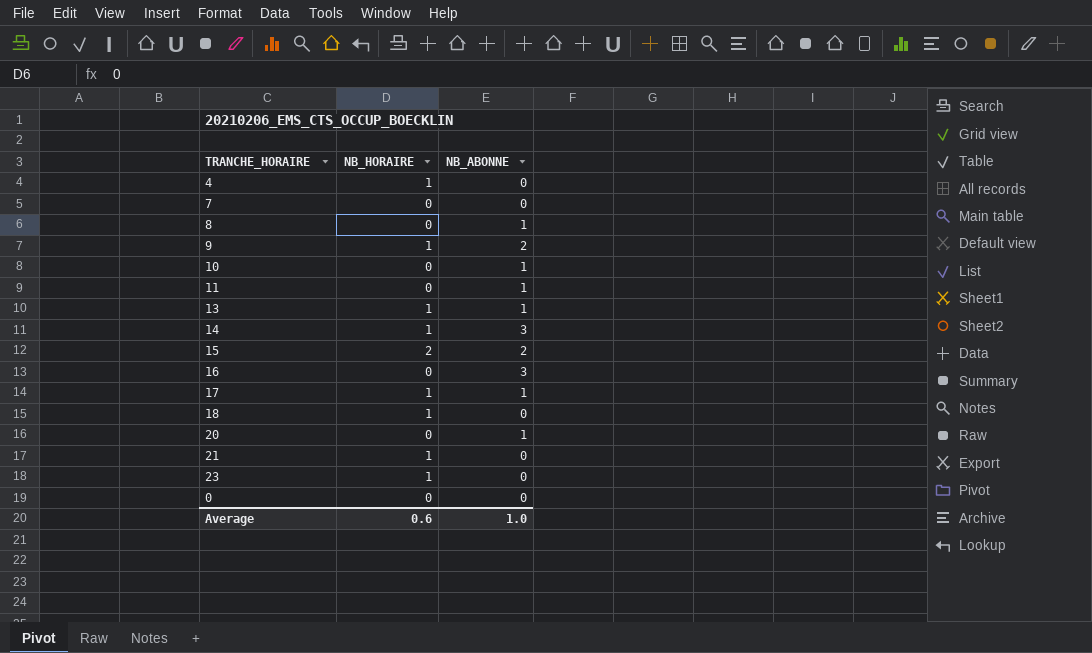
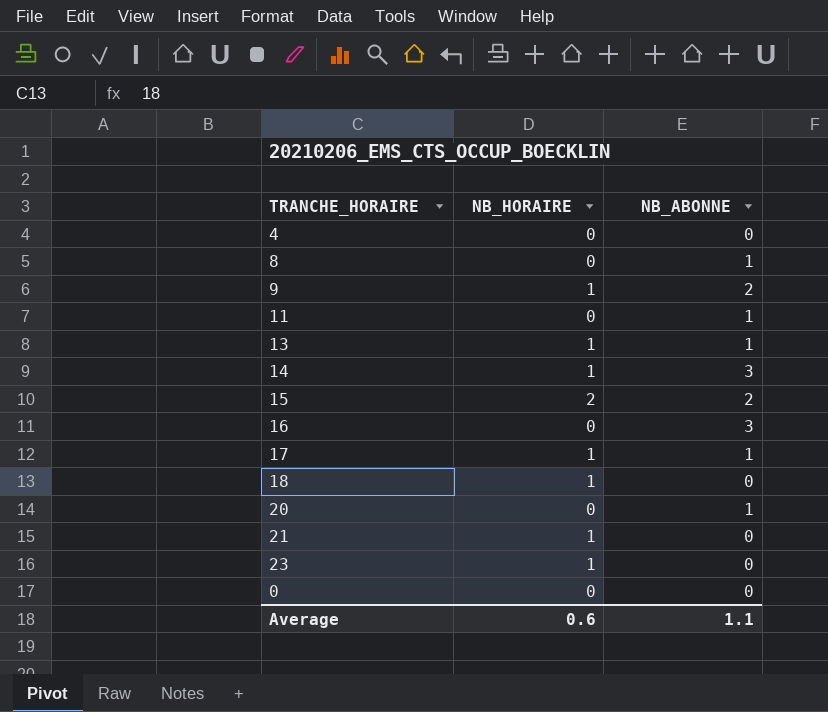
row 7: 0 | 0 -> none
row 10: 0 | 1 -> none
4 | NB_HORAIRE: 1 -> 0
Average | NB_ABONNE: 1.0 -> 1.1

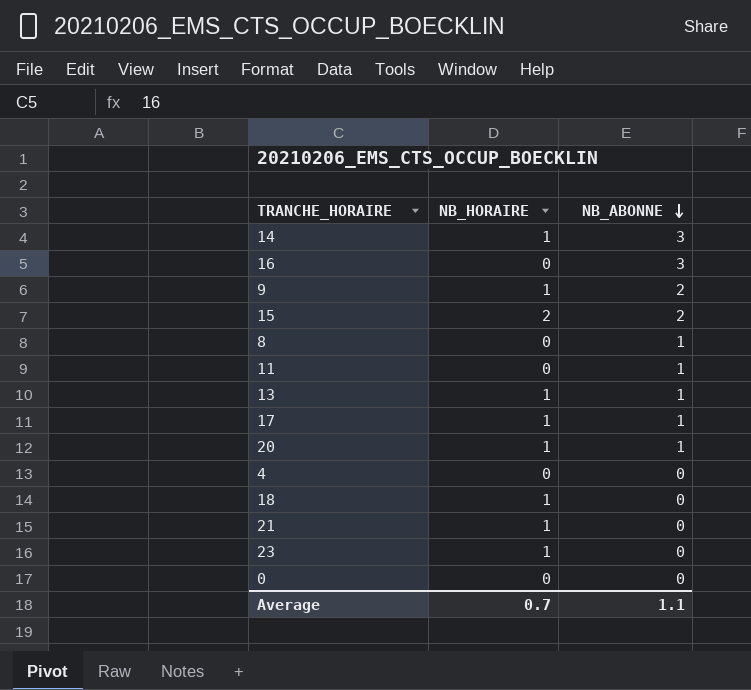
row order: none -> NB_ABONNE descending
20 | NB_HORAIRE: 0 -> 1
Average | NB_HORAIRE: 0.6 -> 0.7

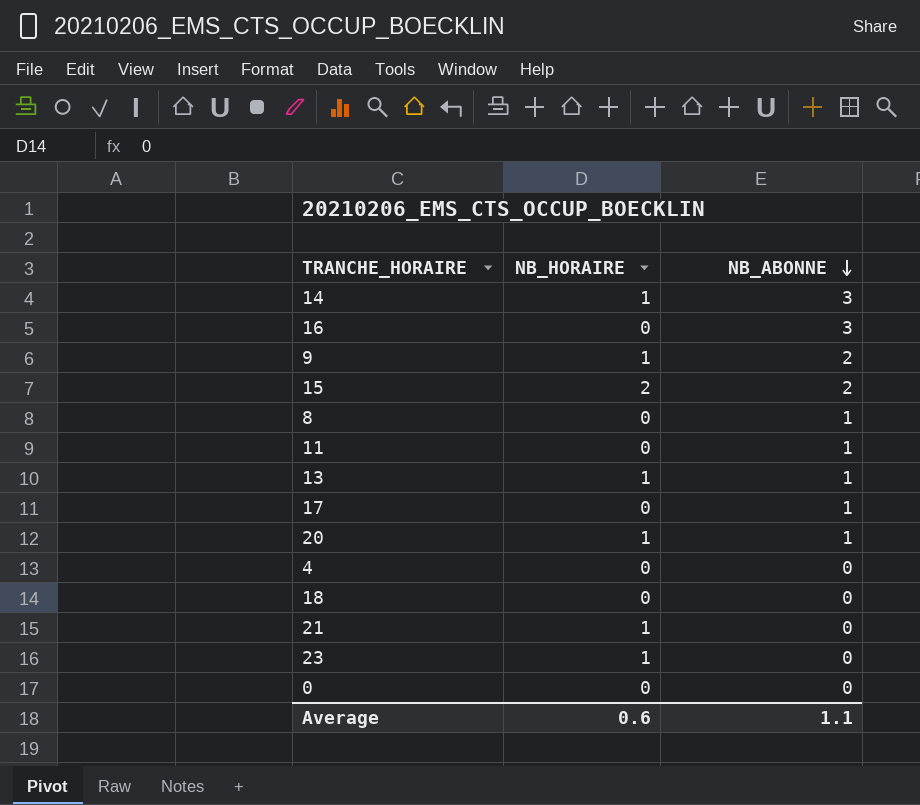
17 | NB_HORAIRE: 1 -> 0
18 | NB_HORAIRE: 1 -> 0
Average | NB_HORAIRE: 0.7 -> 0.6

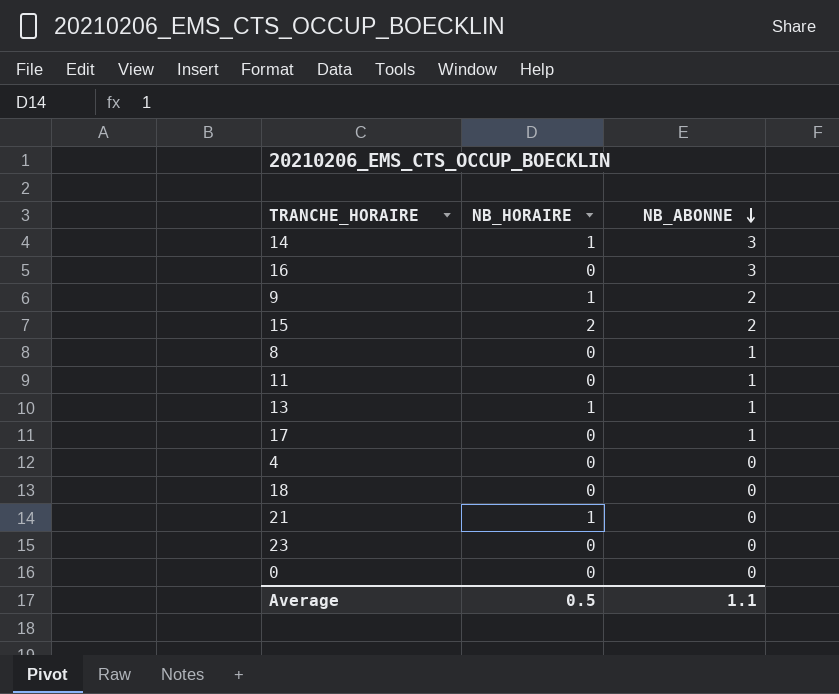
row 20: 1 | 1 -> none
23 | NB_HORAIRE: 1 -> 0
Average | NB_HORAIRE: 0.6 -> 0.5

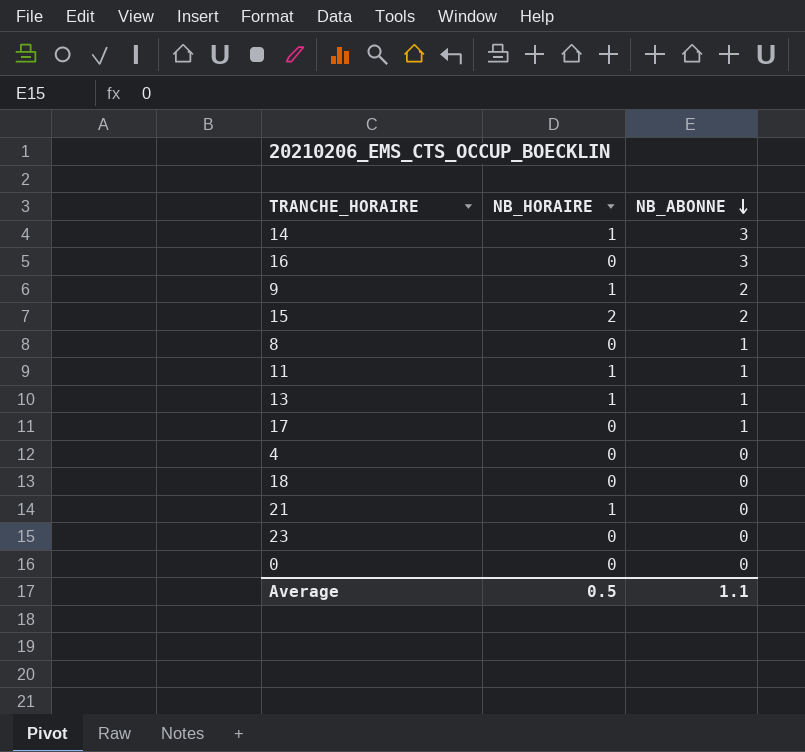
11 | NB_HORAIRE: 0 -> 1

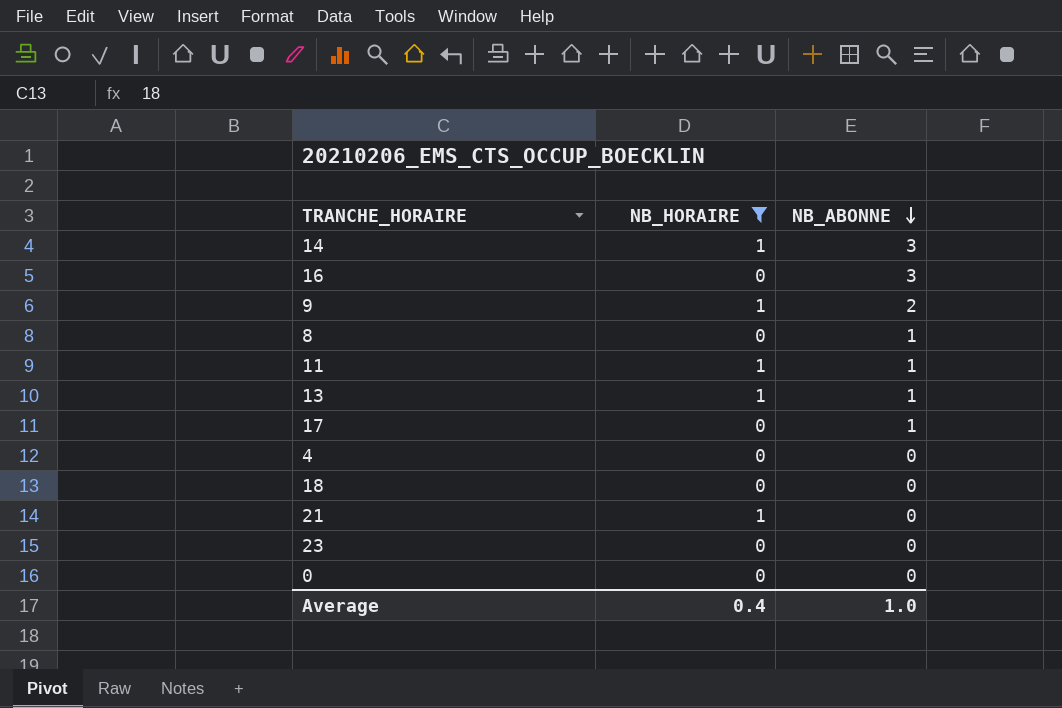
filter: none -> NB_HORAIRE != 2
Average | NB_HORAIRE: 0.5 -> 0.4
Average | NB_ABONNE: 1.1 -> 1.0

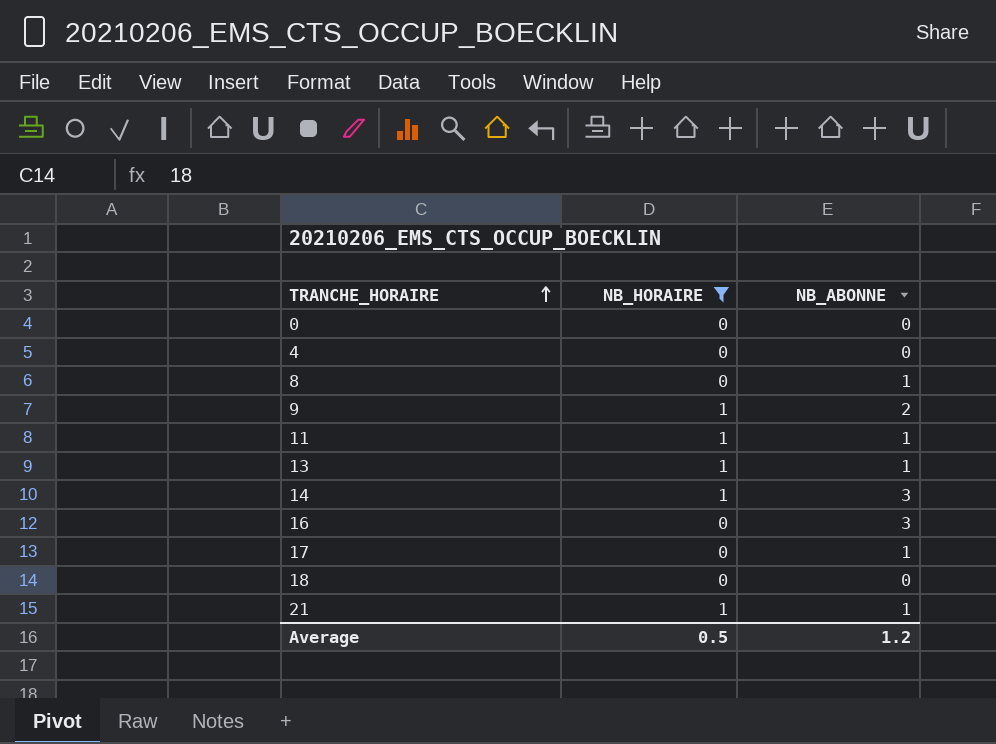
row order: NB_ABONNE descending -> TRANCHE_HORAIRE ascending
row 23: 0 | 0 -> none
21 | NB_ABONNE: 0 -> 1
Average | NB_HORAIRE: 0.4 -> 0.5
Average | NB_ABONNE: 1.0 -> 1.2

